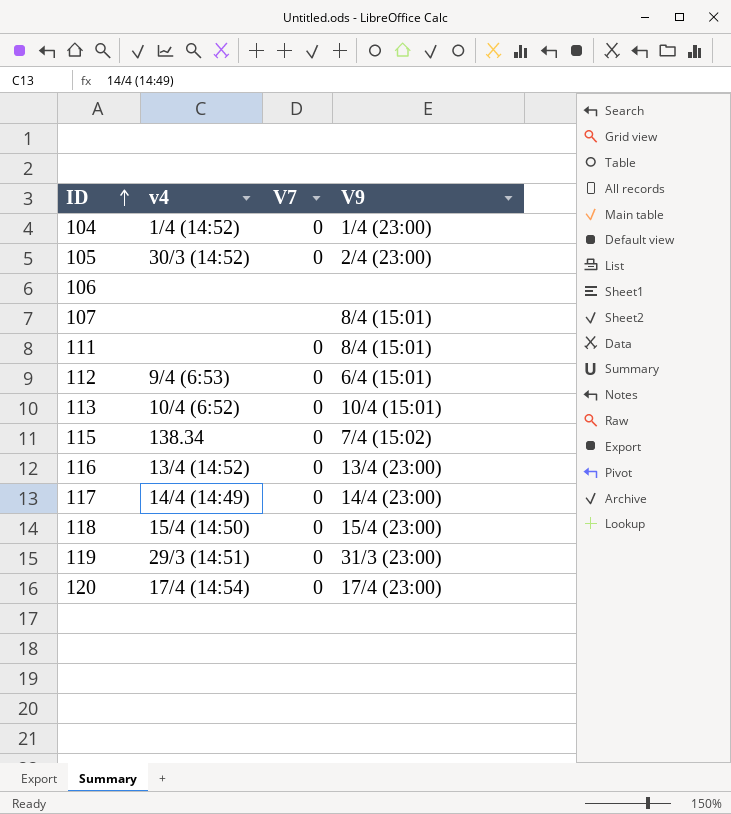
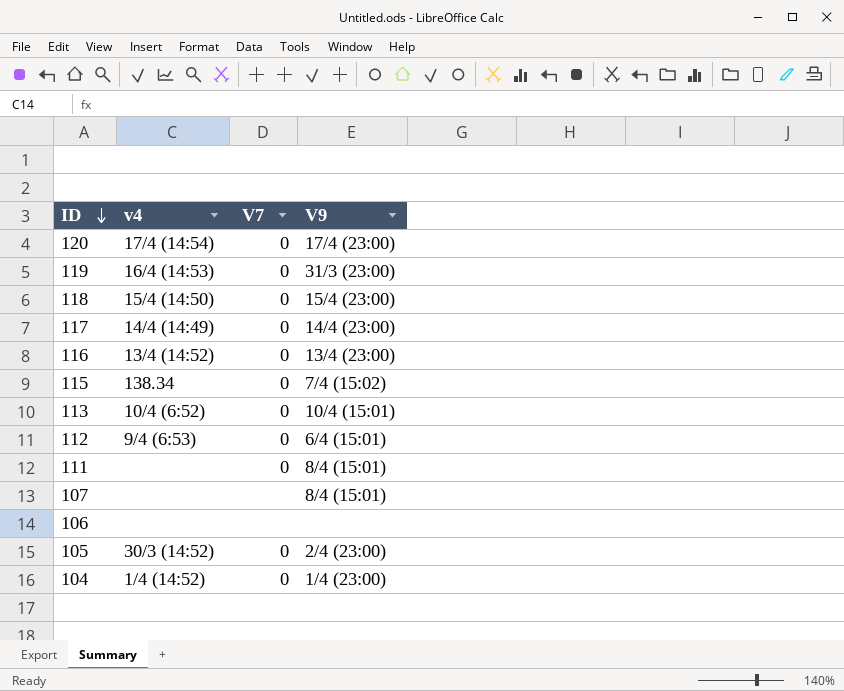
row order: ID ascending -> ID descending
119 | v4: 29/3 (14:51) -> 16/4 (14:53)

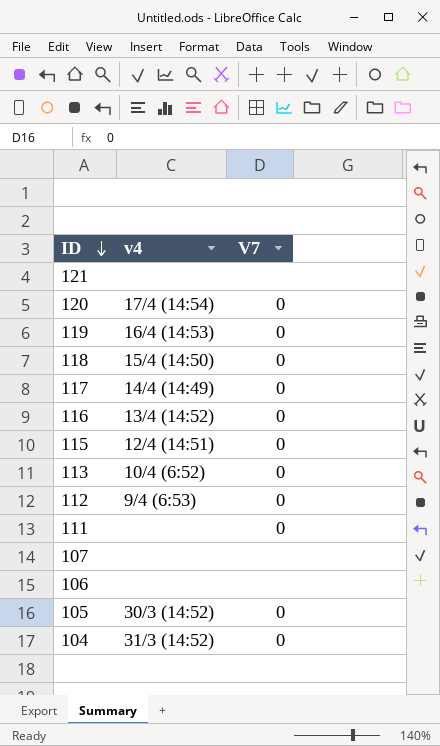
column V9 | position: 4 -> none
row 121: none -> none | none
115 | v4: 138.34 -> 12/4 (14:51)
104 | v4: 1/4 (14:52) -> 31/3 (14:52)

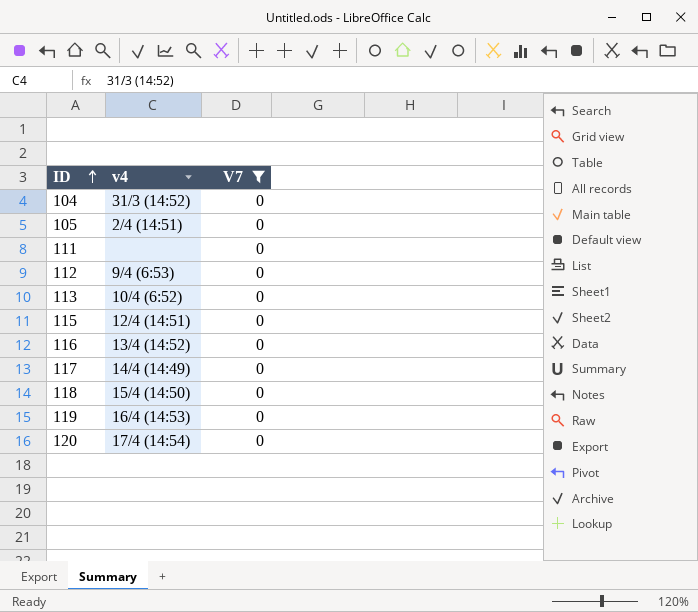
filter: none -> V7 = 0
row order: ID descending -> ID ascending
105 | v4: 30/3 (14:52) -> 2/4 (14:51)

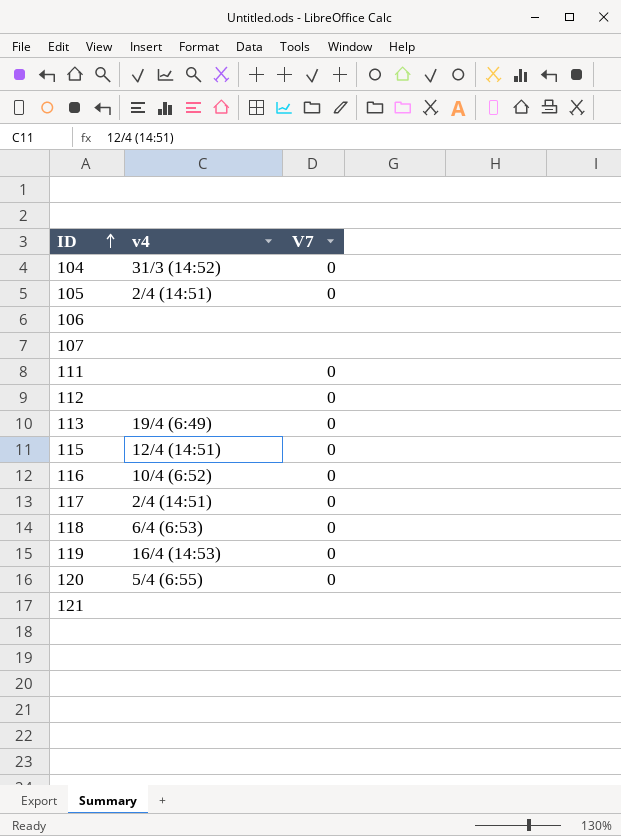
filter: V7 = 0 -> none
112 | v4: 9/4 (6:53) -> none
113 | v4: 10/4 (6:52) -> 19/4 (6:49)
116 | v4: 13/4 (14:52) -> 10/4 (6:52)
117 | v4: 14/4 (14:49) -> 2/4 (14:51)
118 | v4: 15/4 (14:50) -> 6/4 (6:53)
120 | v4: 17/4 (14:54) -> 5/4 (6:55)

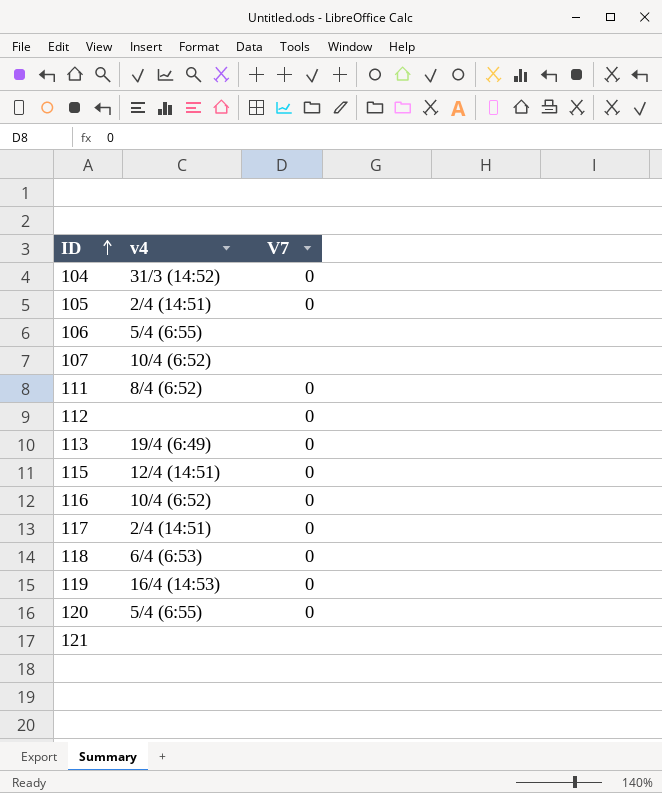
106 | v4: none -> 5/4 (6:55)
107 | v4: none -> 10/4 (6:52)
111 | v4: none -> 8/4 (6:52)

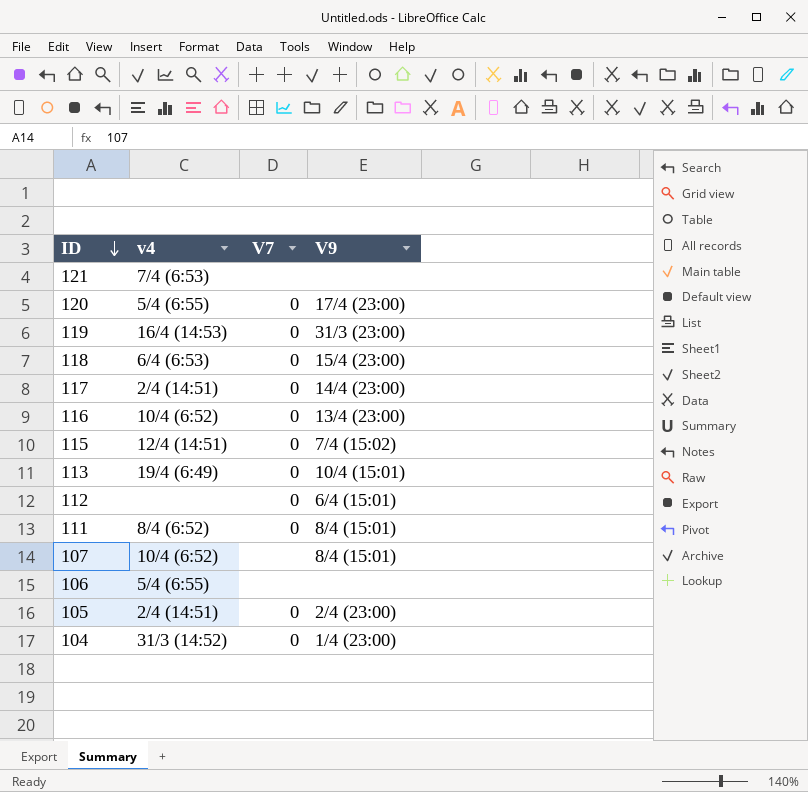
row order: ID ascending -> ID descending
column V9 | position: none -> 4
121 | v4: none -> 7/4 (6:53)

